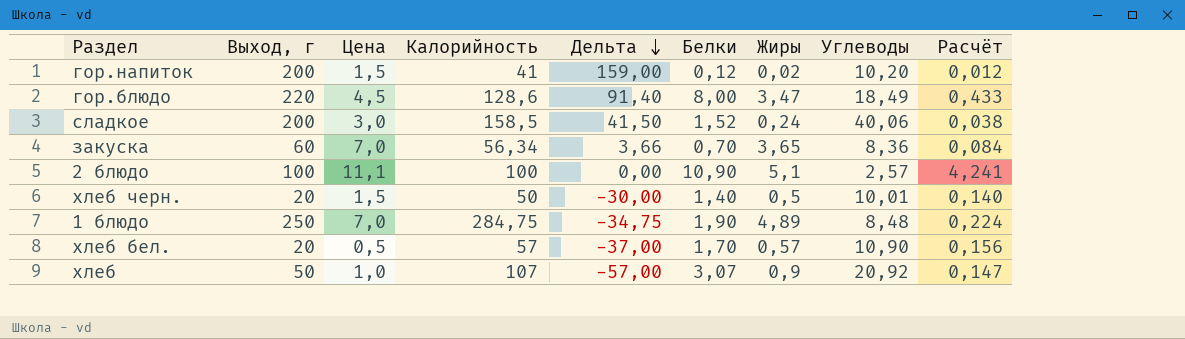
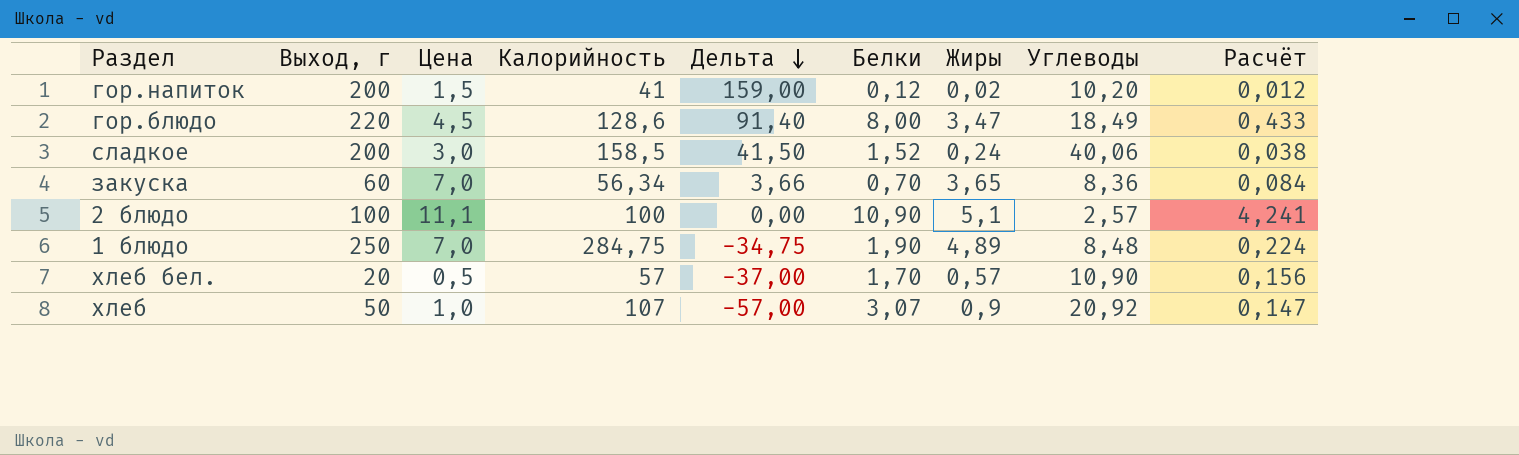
row хлеб черн.: 20 | 1,5 | 50 | -30,00 | 1,40 | 0,5 | 10,01 | 0,140 -> none

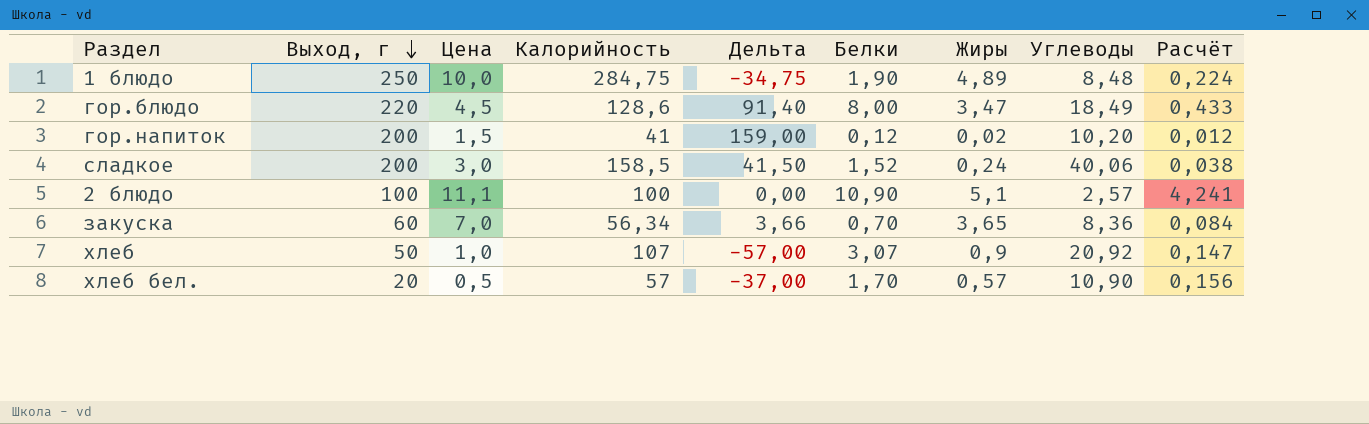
row order: Дельта descending -> Выход, г descending
1 блюдо | Цена: 7,0 -> 10,0

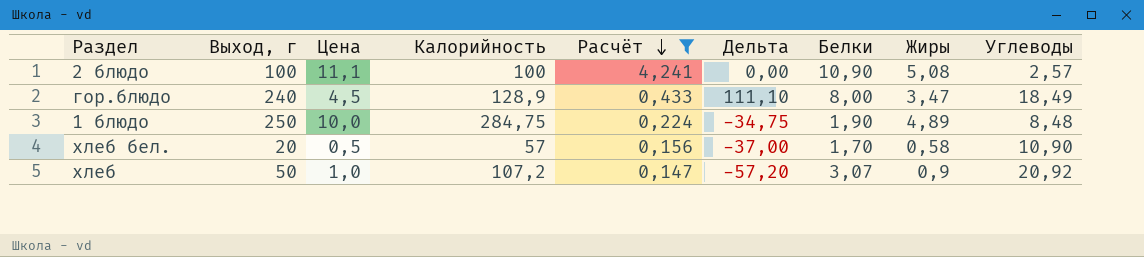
filter: none -> Расчёт >= 0,147
row order: Выход, г descending -> Расчёт descending
column Расчёт | position: 9 -> 5
2 блюдо | Жиры: 5,1 -> 5,08
гор.блюдо | Выход, г: 220 -> 240
гор.блюдо | Калорийность: 128,6 -> 128,9
гор.блюдо | Дельта: 91,40 -> 111,10
хлеб бел. | Жиры: 0,57 -> 0,58
хлеб | Калорийность: 107 -> 107,2
хлеб | Дельта: -57,00 -> -57,20

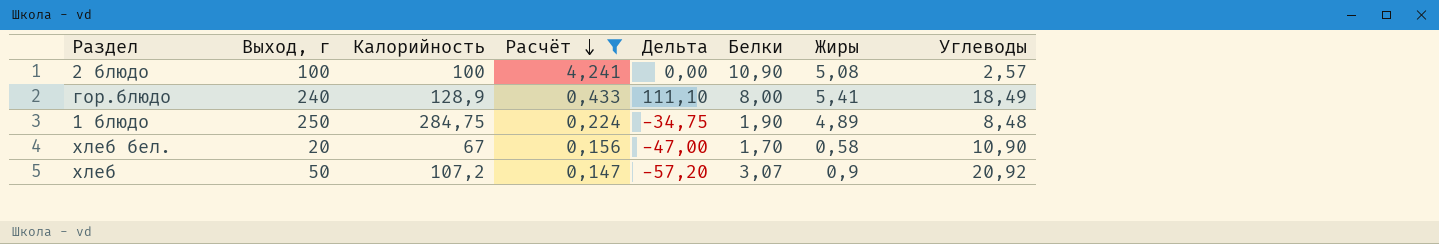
column Цена | position: 3 -> none
гор.блюдо | Жиры: 3,47 -> 5,41
хлеб бел. | Калорийность: 57 -> 67
хлеб бел. | Дельта: -37,00 -> -47,00

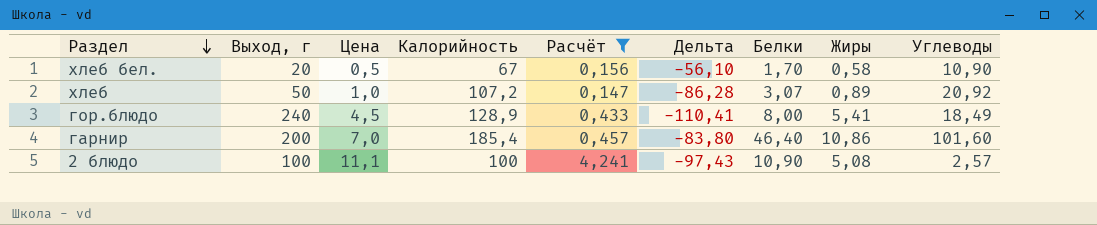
row order: Расчёт descending -> Раздел descending
column Цена | position: none -> 3
column Дельта | formula: [Выход, г] - [Калорийность] -> [Углеводы] - [Калорийность]
row 1 блюдо: 250 | 284,75 | 0,224 | -34,75 | 1,90 | 4,89 | 8,48 -> none
хлеб | Жиры: 0,9 -> 0,89
row гарнир: none -> 200 | 7,0 | 185,4 | 0,457 | -83,80 | 46,40 | 10,86 | 101,60

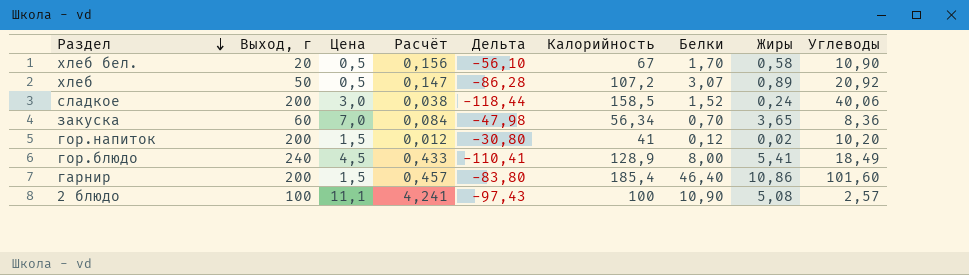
filter: Расчёт >= 0,147 -> none
column Калорийность | position: 4 -> 6
хлеб | Цена: 1,0 -> 0,5
гарнир | Цена: 7,0 -> 1,5

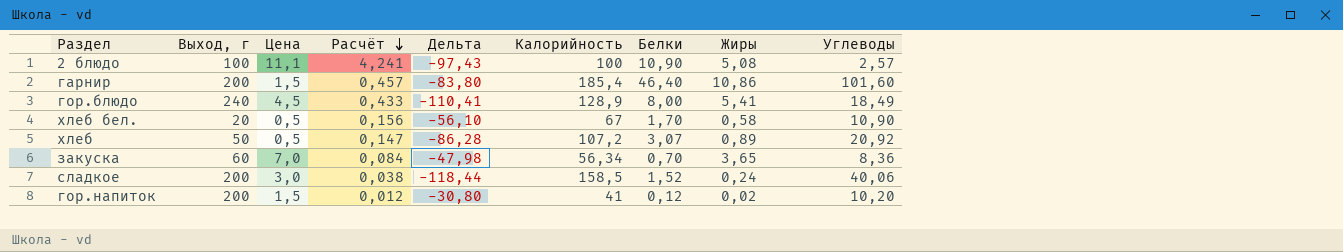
row order: Раздел descending -> Расчёт descending

